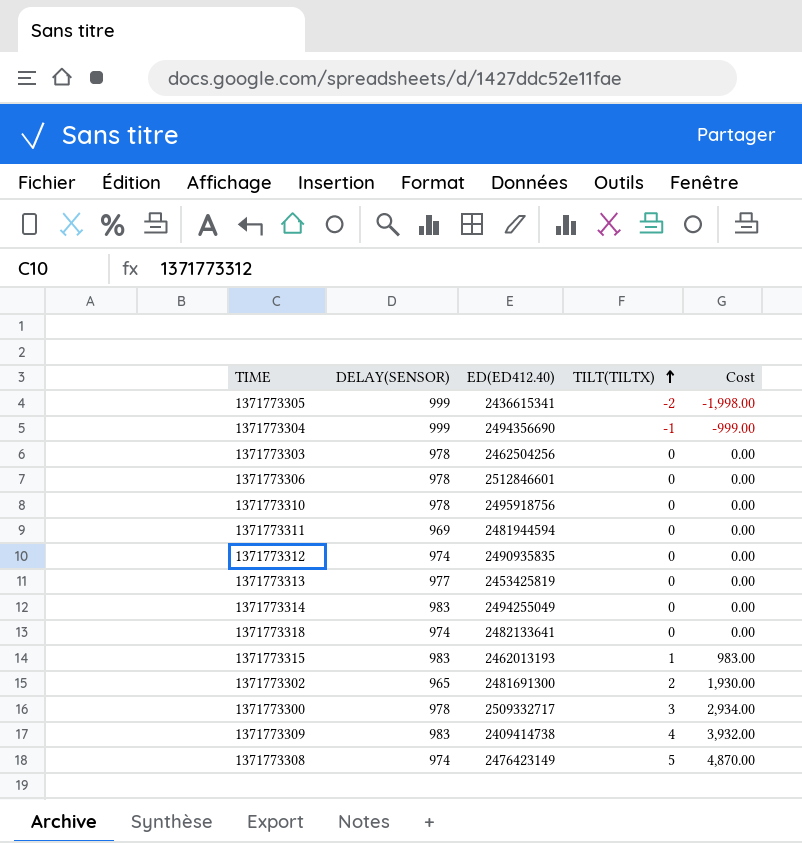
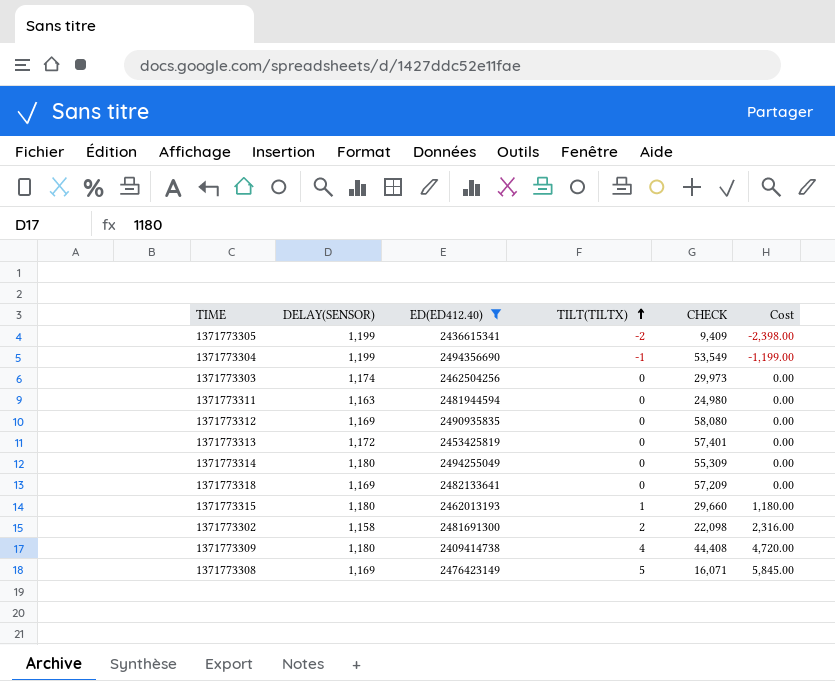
filter: none -> ED(ED412.40) <= 2494356690
column CHECK | position: none -> 5
1371773305 | DELAY(SENSOR): 999 -> 1,199
1371773305 | Cost: -1,998.00 -> -2,398.00
1371773304 | DELAY(SENSOR): 999 -> 1,199
1371773304 | Cost: -999.00 -> -1,199.00
1371773303 | DELAY(SENSOR): 978 -> 1,174
1371773311 | DELAY(SENSOR): 969 -> 1,163
1371773312 | DELAY(SENSOR): 974 -> 1,169
1371773313 | DELAY(SENSOR): 977 -> 1,172
1371773314 | DELAY(SENSOR): 983 -> 1,180
1371773318 | DELAY(SENSOR): 974 -> 1,169
1371773315 | DELAY(SENSOR): 983 -> 1,180
1371773315 | Cost: 983.00 -> 1,180.00
1371773302 | DELAY(SENSOR): 965 -> 1,158
1371773302 | Cost: 1,930.00 -> 2,316.00
1371773309 | DELAY(SENSOR): 983 -> 1,180
1371773309 | Cost: 3,932.00 -> 4,720.00
1371773308 | DELAY(SENSOR): 974 -> 1,169
1371773308 | Cost: 4,870.00 -> 5,845.00

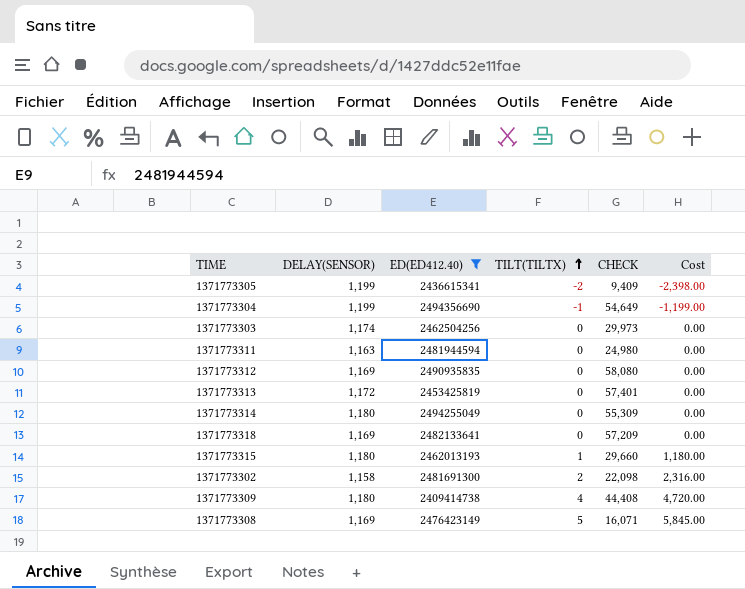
1371773304 | CHECK: 53,549 -> 54,649

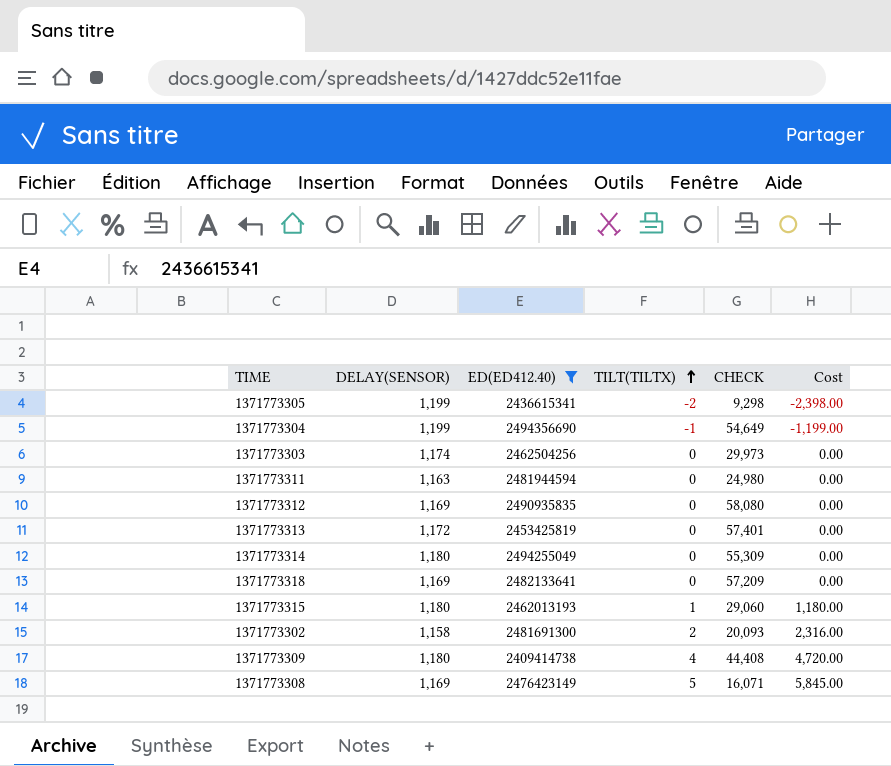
1371773305 | CHECK: 9,409 -> 9,298
1371773315 | CHECK: 29,660 -> 29,060
1371773302 | CHECK: 22,098 -> 20,093

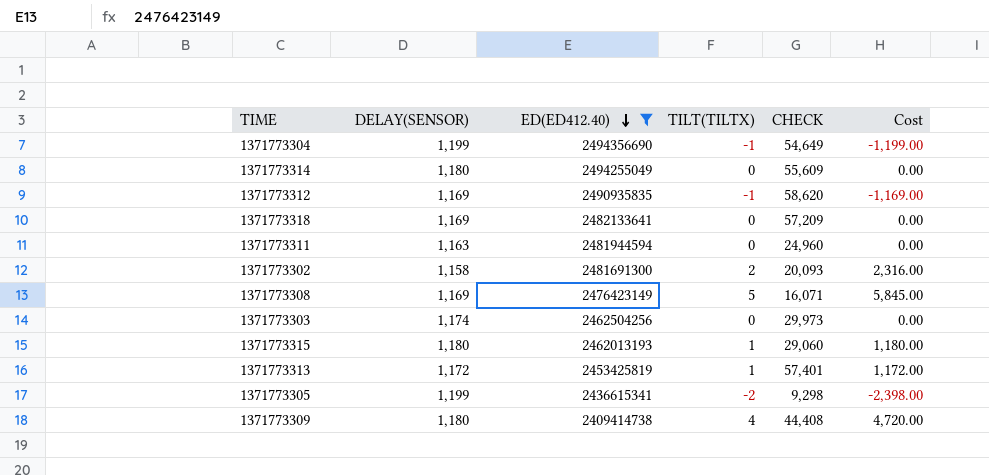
row order: TILT(TILTX) ascending -> ED(ED412.40) descending
1371773314 | CHECK: 55,309 -> 55,609
1371773312 | TILT(TILTX): 0 -> -1
1371773312 | CHECK: 58,080 -> 58,620
1371773312 | Cost: 0.00 -> -1,169.00
1371773311 | CHECK: 24,980 -> 24,960
1371773313 | TILT(TILTX): 0 -> 1
1371773313 | Cost: 0.00 -> 1,172.00

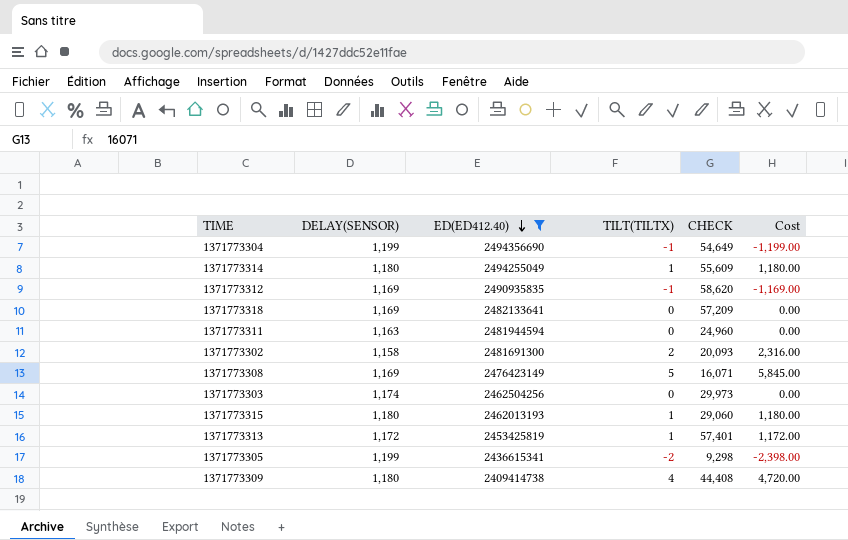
1371773314 | TILT(TILTX): 0 -> 1
1371773314 | Cost: 0.00 -> 1,180.00

